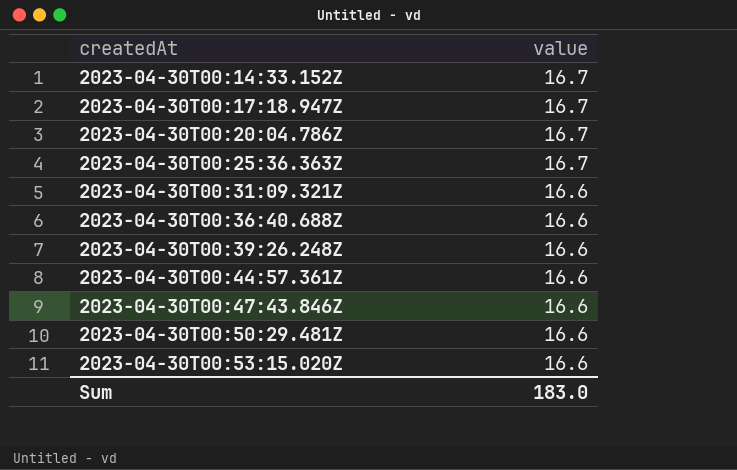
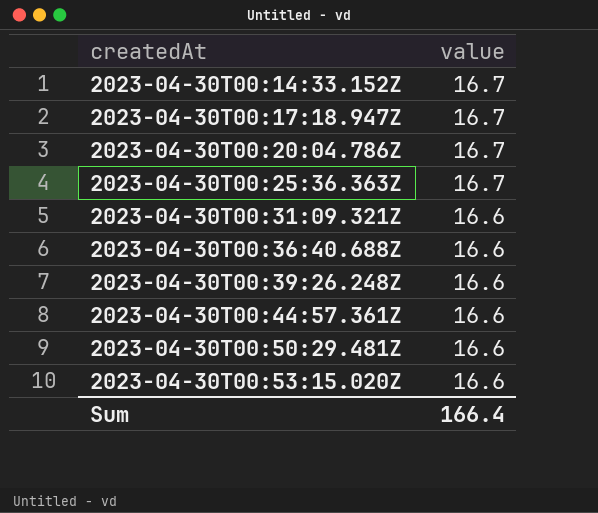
row 2023-04-30T00:47:43.846Z: 16.6 -> none
Sum | value: 183.0 -> 166.4

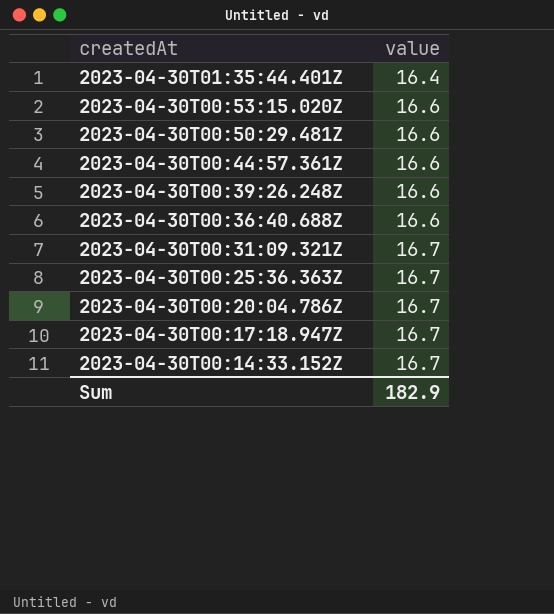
row order: createdAt ascending -> createdAt descending
row 2023-04-30T01:35:44.401Z: none -> 16.4
2023-04-30T00:31:09.321Z | value: 16.6 -> 16.7
Sum | value: 166.4 -> 182.9

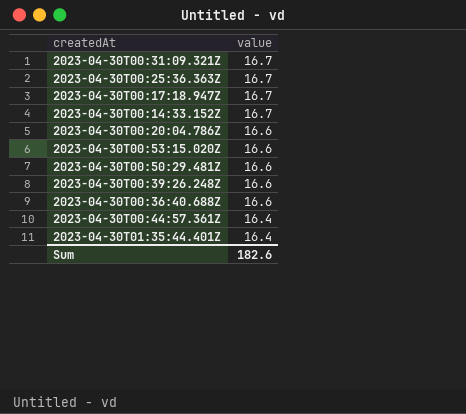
row order: createdAt descending -> value descending
2023-04-30T00:20:04.786Z | value: 16.7 -> 16.6
2023-04-30T00:44:57.361Z | value: 16.6 -> 16.4
Sum | value: 182.9 -> 182.6

